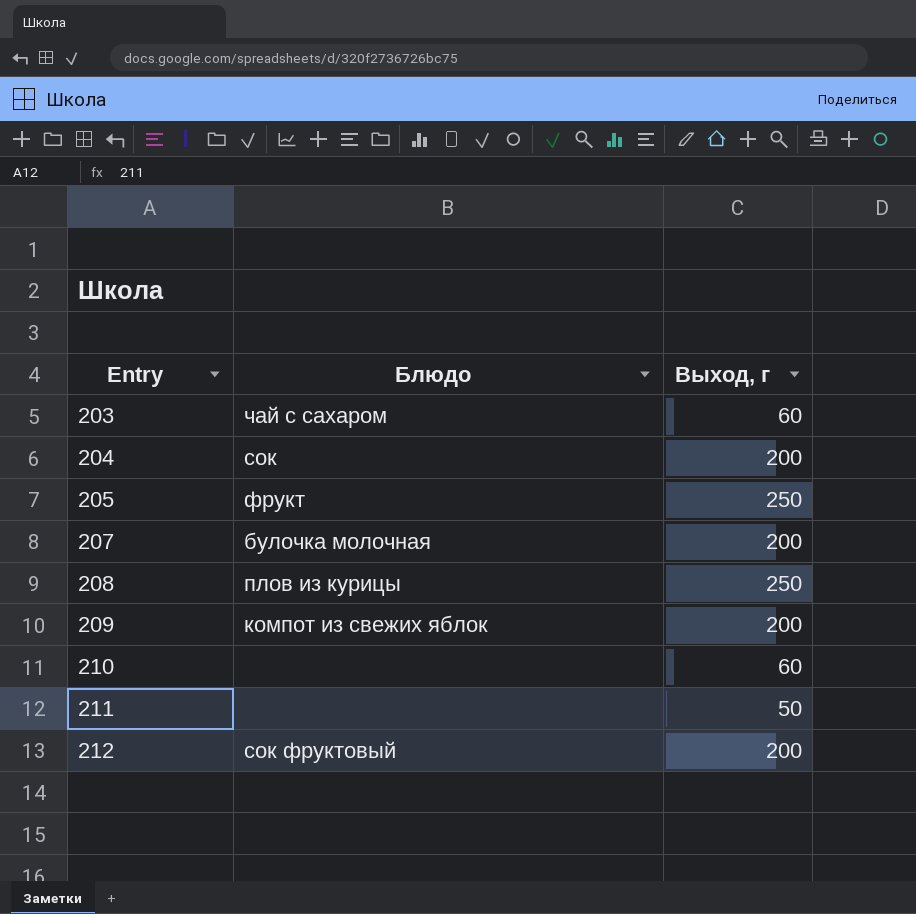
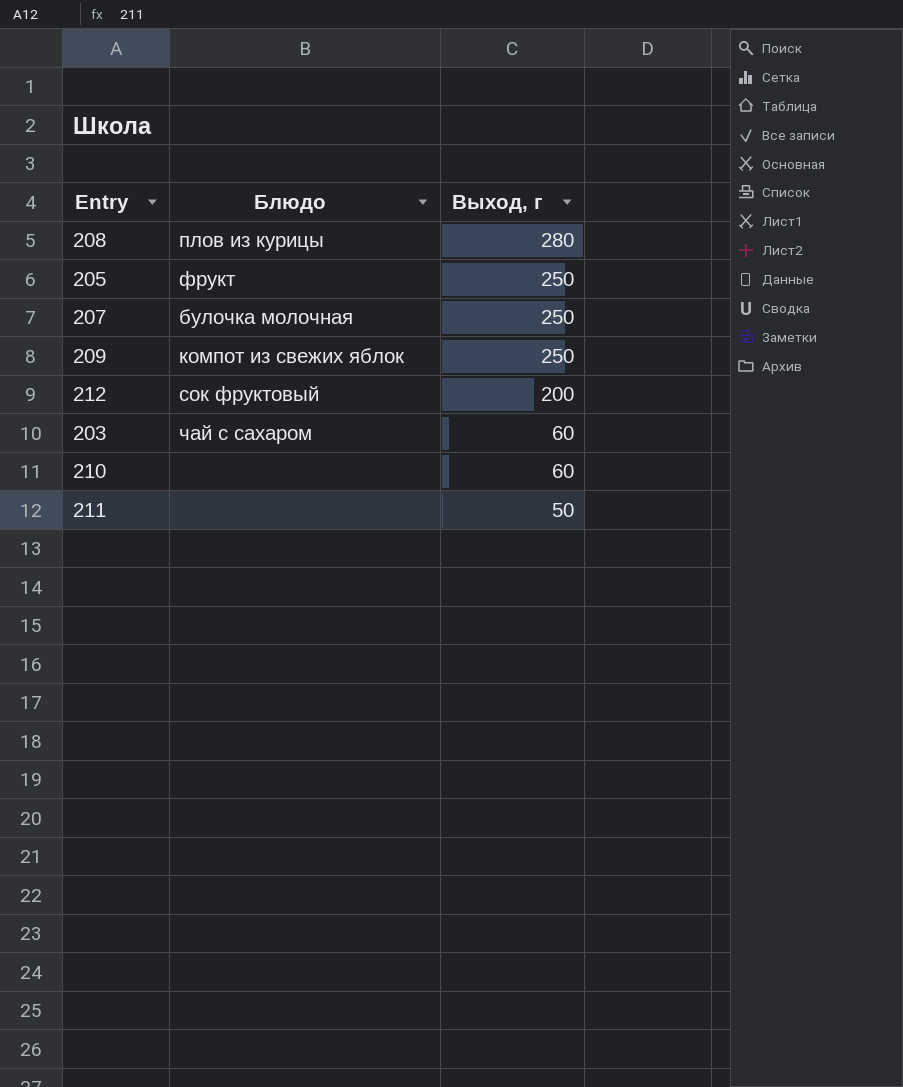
row order: Entry ascending -> Выход, г descending
row 204: сок | 200 -> none
208 | Выход, г: 250 -> 280
207 | Выход, г: 200 -> 250
209 | Выход, г: 200 -> 250

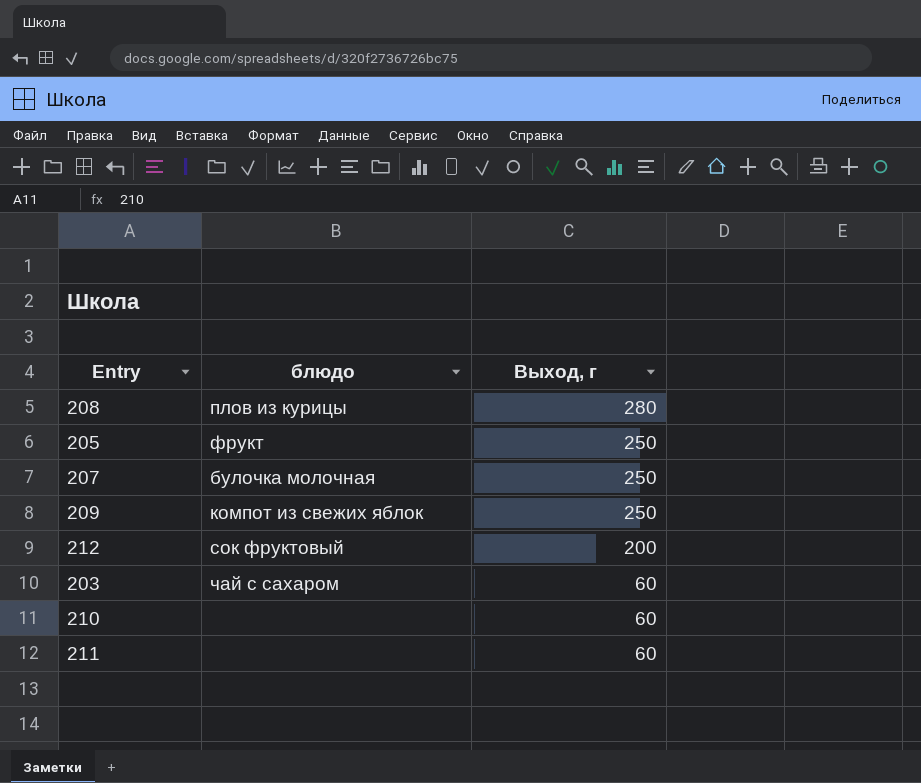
column name: Блюдо -> блюдо
211 | Выход, г: 50 -> 60

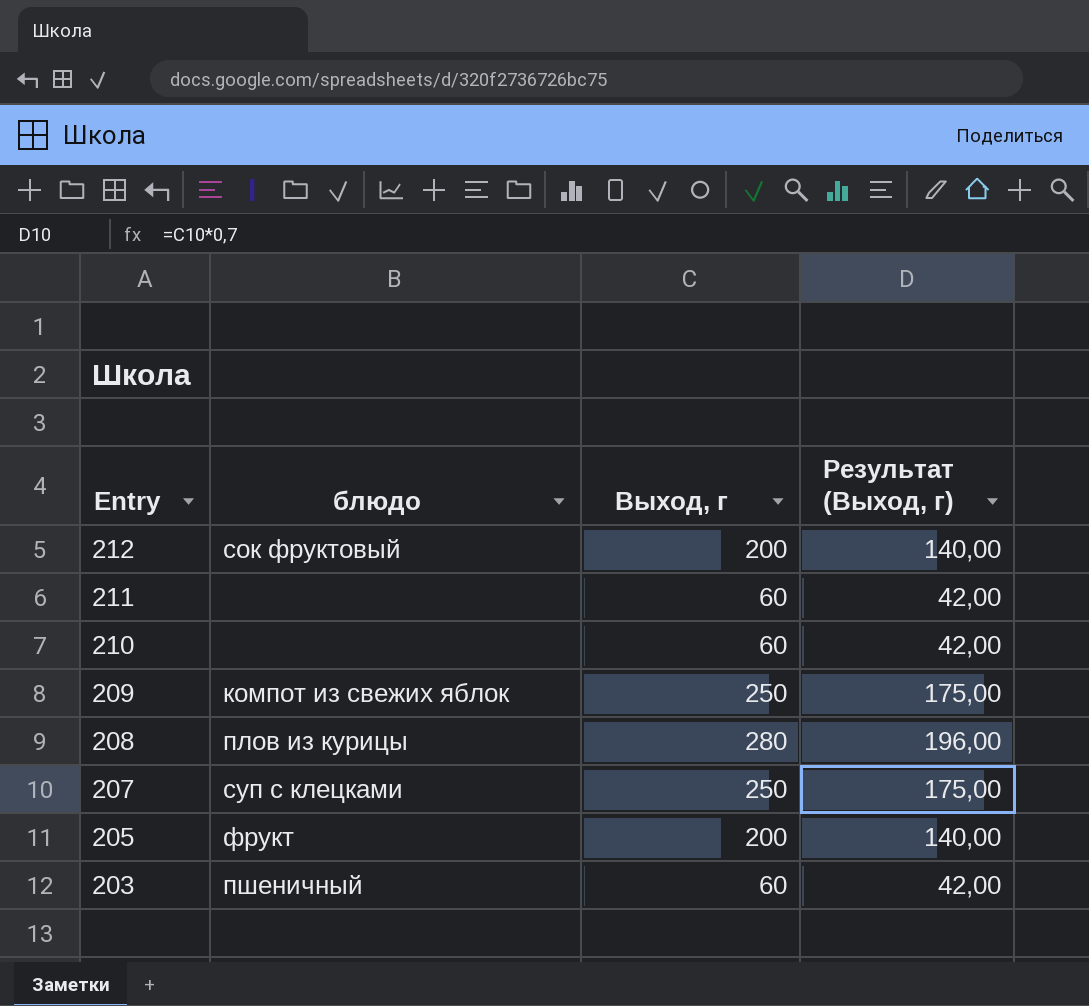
row order: Выход, г descending -> Entry descending
column Результат (Выход, г) | formula: none -> [Выход, г] * 0,7
207 | блюдо: булочка молочная -> суп с клецками
205 | Выход, г: 250 -> 200
203 | блюдо: чай с сахаром -> пшеничный

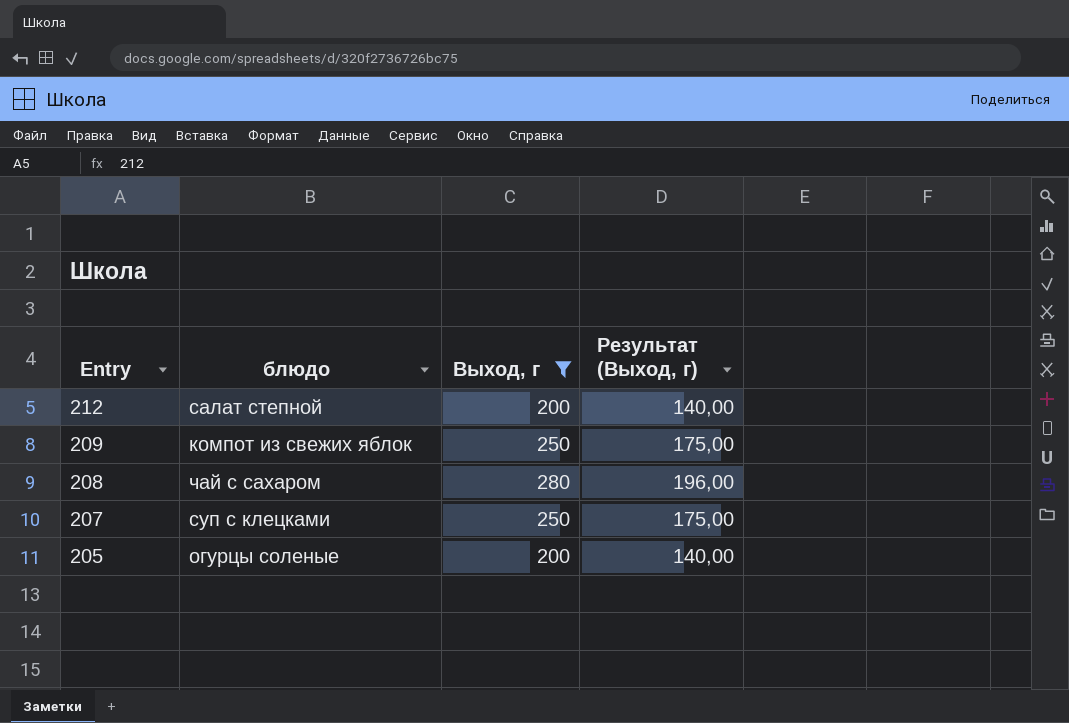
filter: none -> Выход, г != 60
212 | блюдо: сок фруктовый -> салат степной
208 | блюдо: плов из курицы -> чай с сахаром
205 | блюдо: фрукт -> огурцы соленые

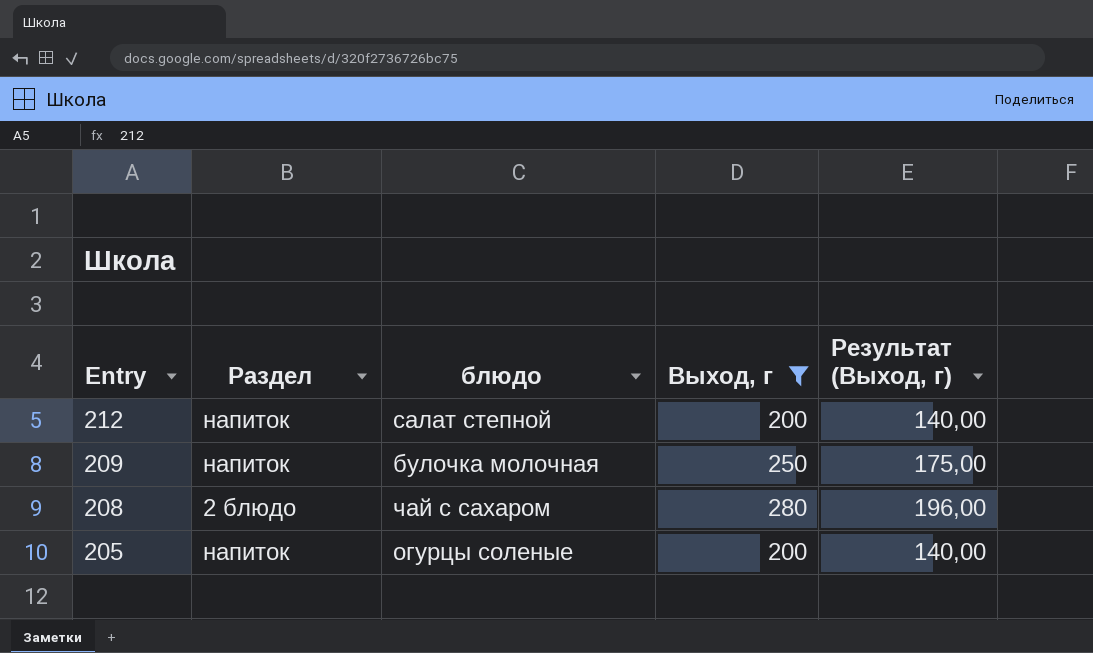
column Раздел | position: none -> 2
row 207: суп с клецками | 250 | 175,00 -> none
209 | блюдо: компот из свежих яблок -> булочка молочная

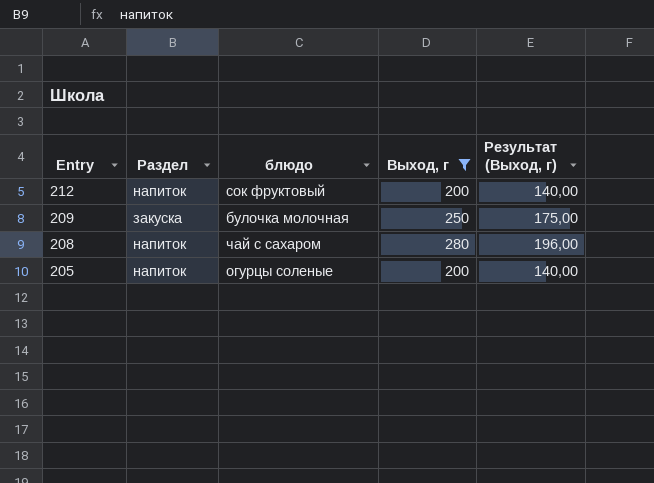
212 | блюдо: салат степной -> сок фруктовый
209 | Раздел: напиток -> закуска
208 | Раздел: 2 блюдо -> напиток

